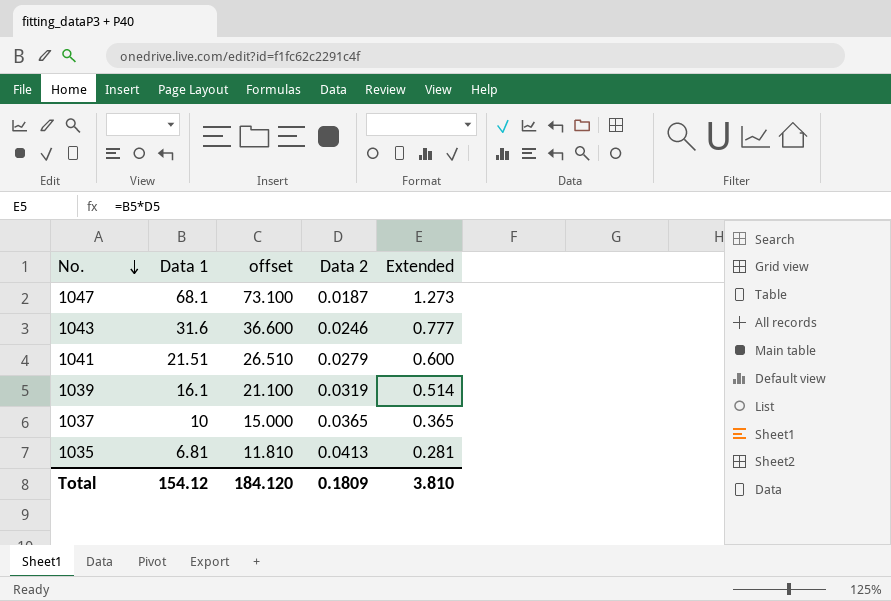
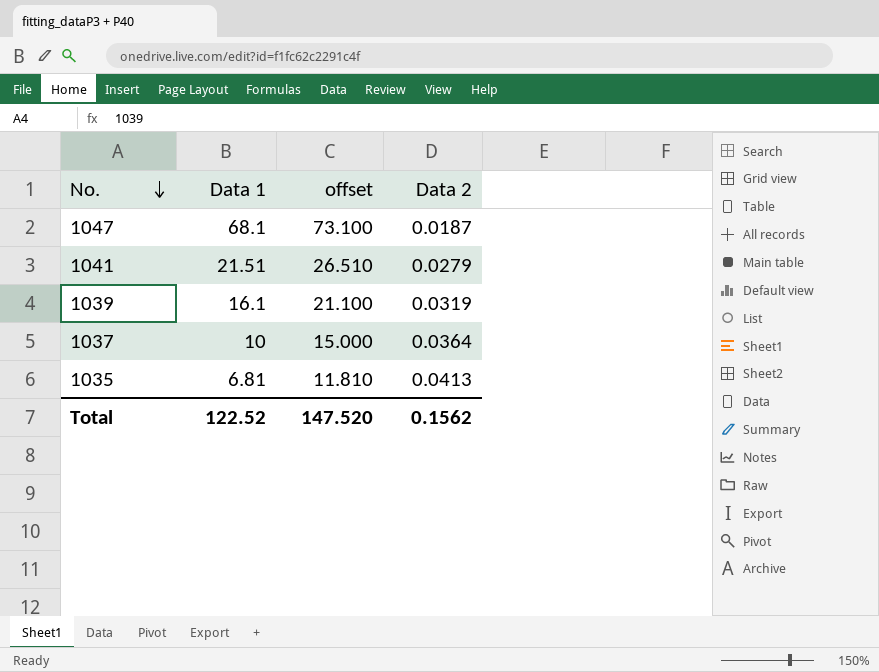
column Extended | formula: [Data 1] * [Data 2] -> none
row 1043: 31.6 | 36.600 | 0.0246 | 0.777 -> none
1037 | Data 2: 0.0365 -> 0.0364
Total | Data 1: 154.12 -> 122.52
Total | offset: 184.120 -> 147.520
Total | Data 2: 0.1809 -> 0.1562

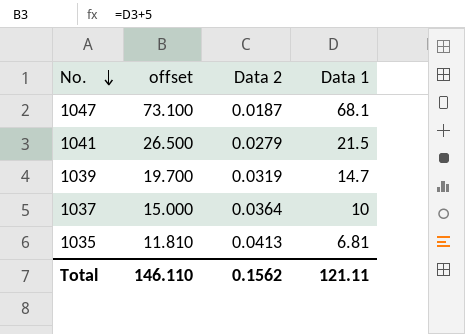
column Data 1 | position: 2 -> 4
1041 | offset: 26.510 -> 26.500
1041 | Data 1: 21.51 -> 21.5
1039 | offset: 21.100 -> 19.700
1039 | Data 1: 16.1 -> 14.7
Total | offset: 147.520 -> 146.110
Total | Data 1: 122.52 -> 121.11

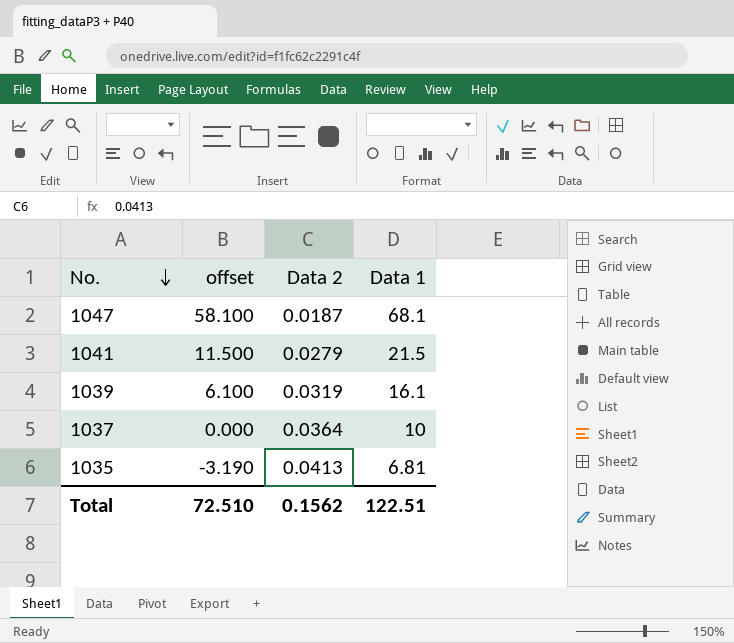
column offset | formula: [Data 1] + 5 -> [Data 1] - 10
1039 | Data 1: 14.7 -> 16.1
Total | offset: 146.110 -> 72.510
Total | Data 1: 121.11 -> 122.51

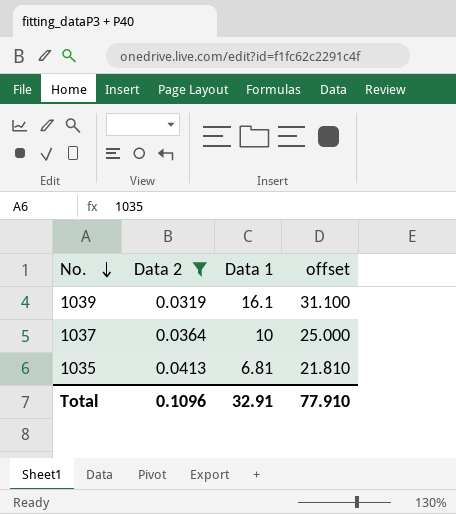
filter: none -> Data 2 >= 0.0319
column offset | formula: [Data 1] - 10 -> [Data 1] + 15
column offset | position: 2 -> 4
Total | Data 2: 0.1562 -> 0.1096
Total | Data 1: 122.51 -> 32.91
Total | offset: 72.510 -> 77.910

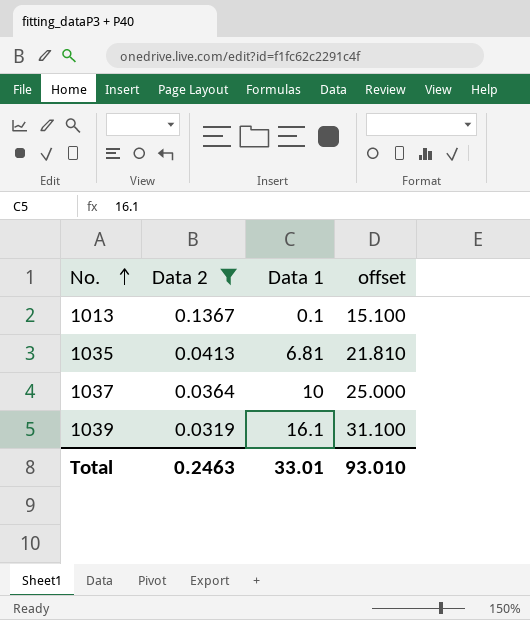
row order: No. descending -> No. ascending
row 1013: none -> 0.1367 | 0.1 | 15.100
Total | Data 2: 0.1096 -> 0.2463
Total | Data 1: 32.91 -> 33.01
Total | offset: 77.910 -> 93.010

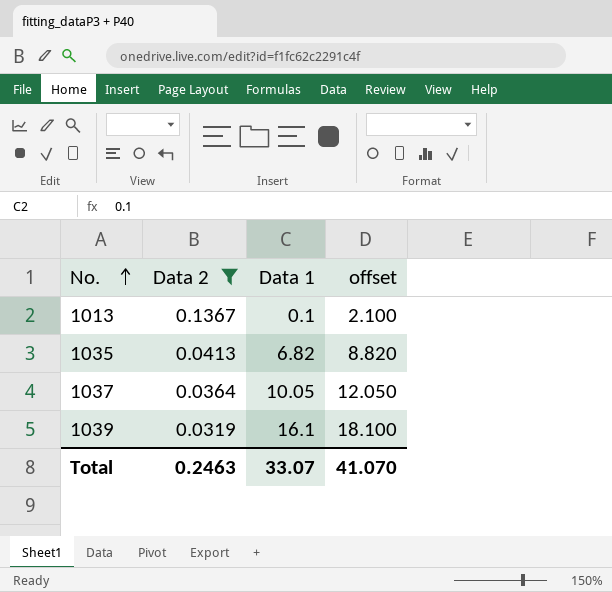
column offset | formula: [Data 1] + 15 -> [Data 1] + 2
1035 | Data 1: 6.81 -> 6.82
1037 | Data 1: 10 -> 10.05
Total | Data 1: 33.01 -> 33.07
Total | offset: 93.010 -> 41.070

